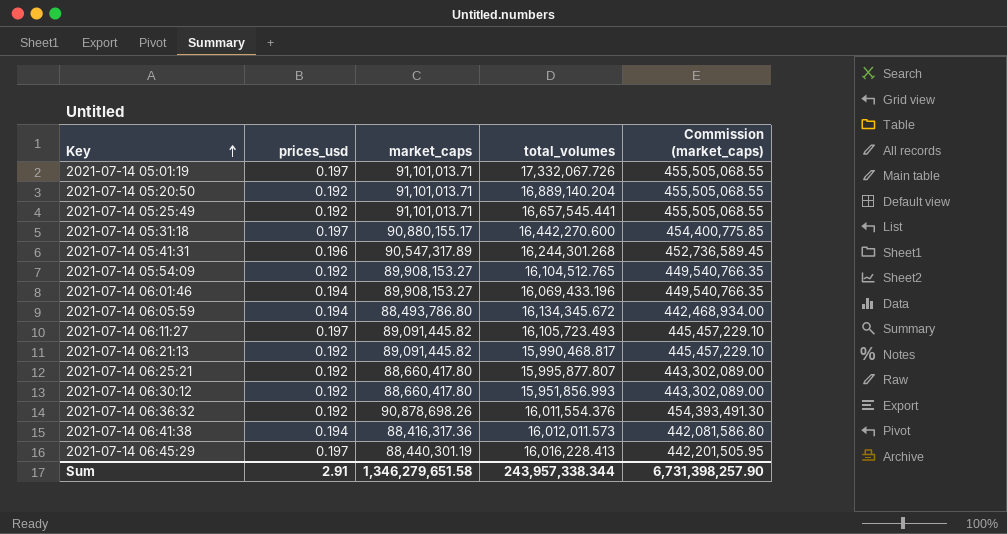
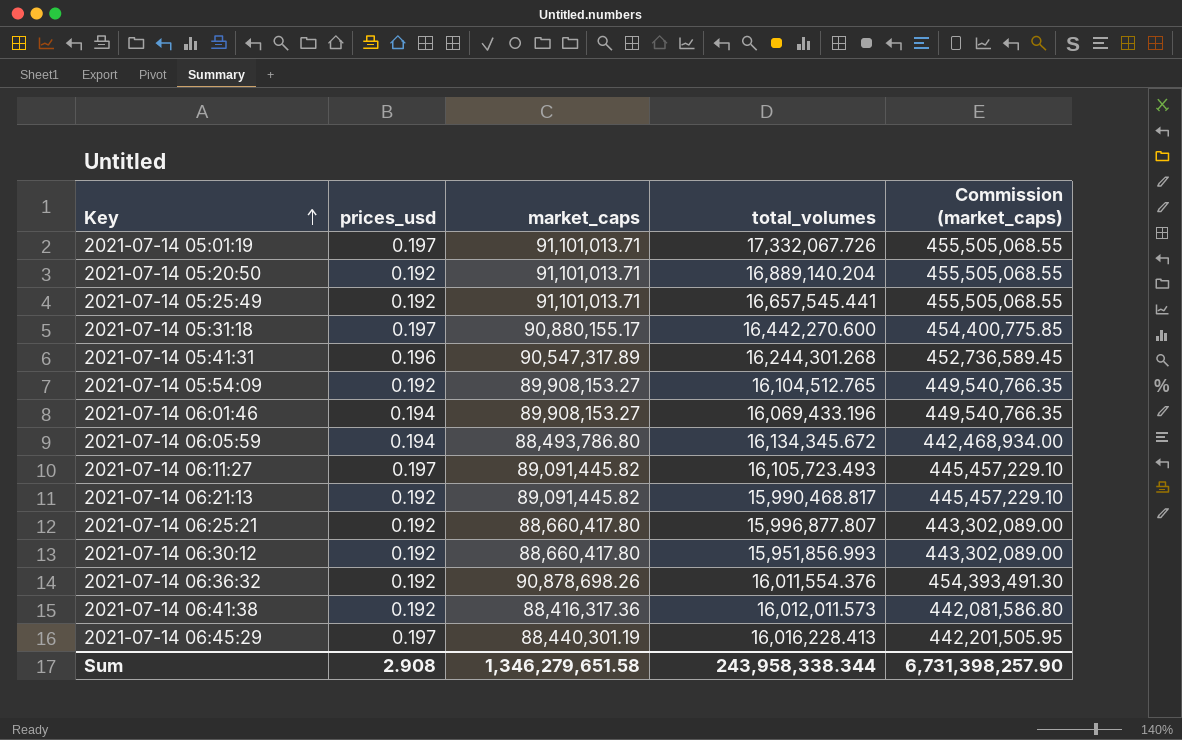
2021-07-14 06:25:21 | total_volumes: 15,995,877.807 -> 15,996,877.807
2021-07-14 06:41:38 | prices_usd: 0.194 -> 0.192
Sum | prices_usd: 2.91 -> 2.908
Sum | total_volumes: 243,957,338.344 -> 243,958,338.344

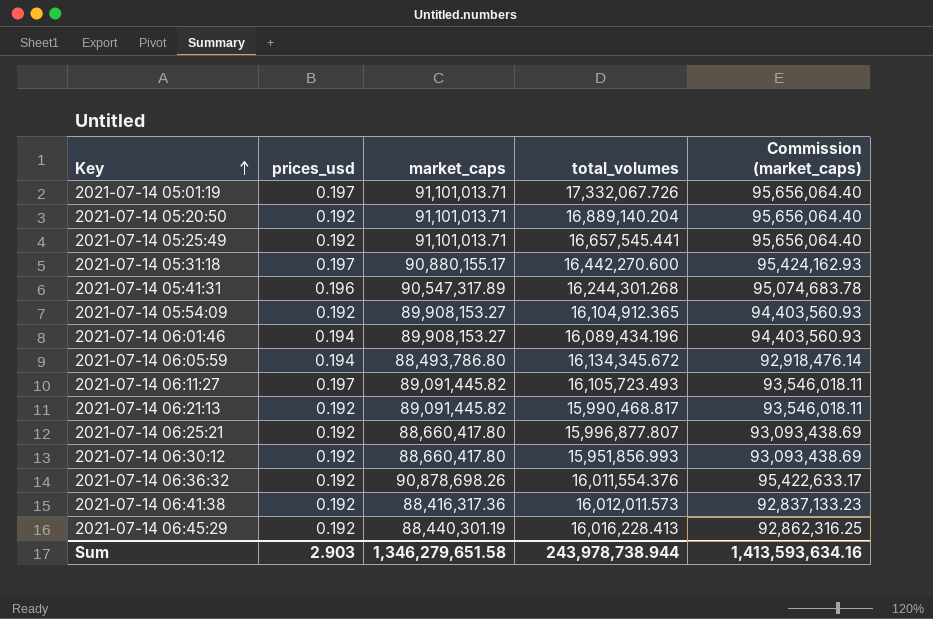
column Commission (market_caps) | formula: [market_caps] * 5 -> [market_caps] * 1.05
2021-07-14 05:54:09 | total_volumes: 16,104,512.765 -> 16,104,912.365
2021-07-14 06:01:46 | total_volumes: 16,069,433.196 -> 16,089,434.196
2021-07-14 06:45:29 | prices_usd: 0.197 -> 0.192
Sum | prices_usd: 2.908 -> 2.903
Sum | total_volumes: 243,958,338.344 -> 243,978,738.944
Sum | Commission (market_caps): 6,731,398,257.90 -> 1,413,593,634.16

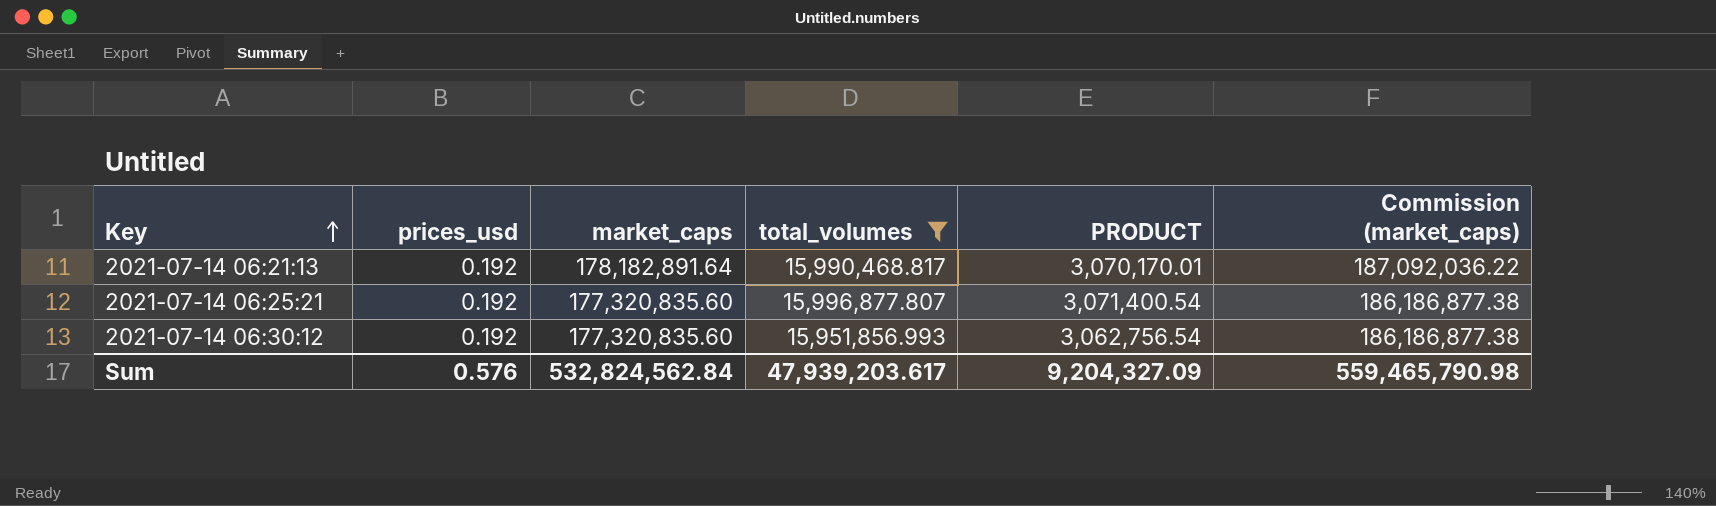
filter: none -> total_volumes <= 15,996,877.807
column PRODUCT | formula: none -> [prices_usd] * [total_volumes]
2021-07-14 06:21:13 | market_caps: 89,091,445.82 -> 178,182,891.64
2021-07-14 06:21:13 | Commission (market_caps): 93,546,018.11 -> 187,092,036.22
2021-07-14 06:25:21 | market_caps: 88,660,417.80 -> 177,320,835.60
2021-07-14 06:25:21 | Commission (market_caps): 93,093,438.69 -> 186,186,877.38
2021-07-14 06:30:12 | market_caps: 88,660,417.80 -> 177,320,835.60
2021-07-14 06:30:12 | Commission (market_caps): 93,093,438.69 -> 186,186,877.38
Sum | prices_usd: 2.903 -> 0.576
Sum | market_caps: 1,346,279,651.58 -> 532,824,562.84
Sum | total_volumes: 243,978,738.944 -> 47,939,203.617
Sum | Commission (market_caps): 1,413,593,634.16 -> 559,465,790.98

